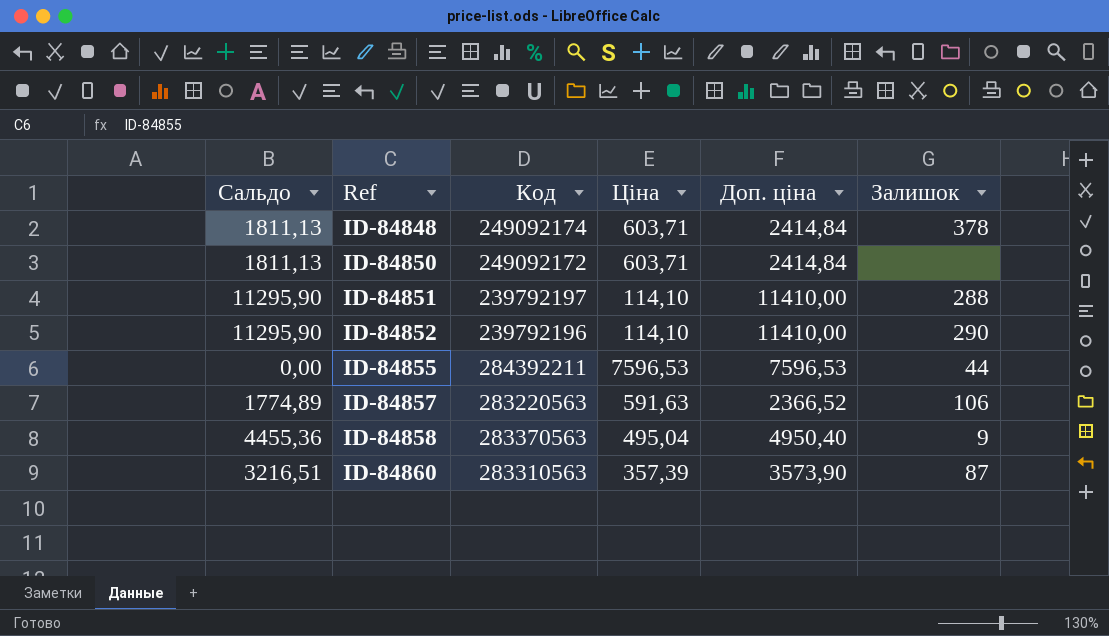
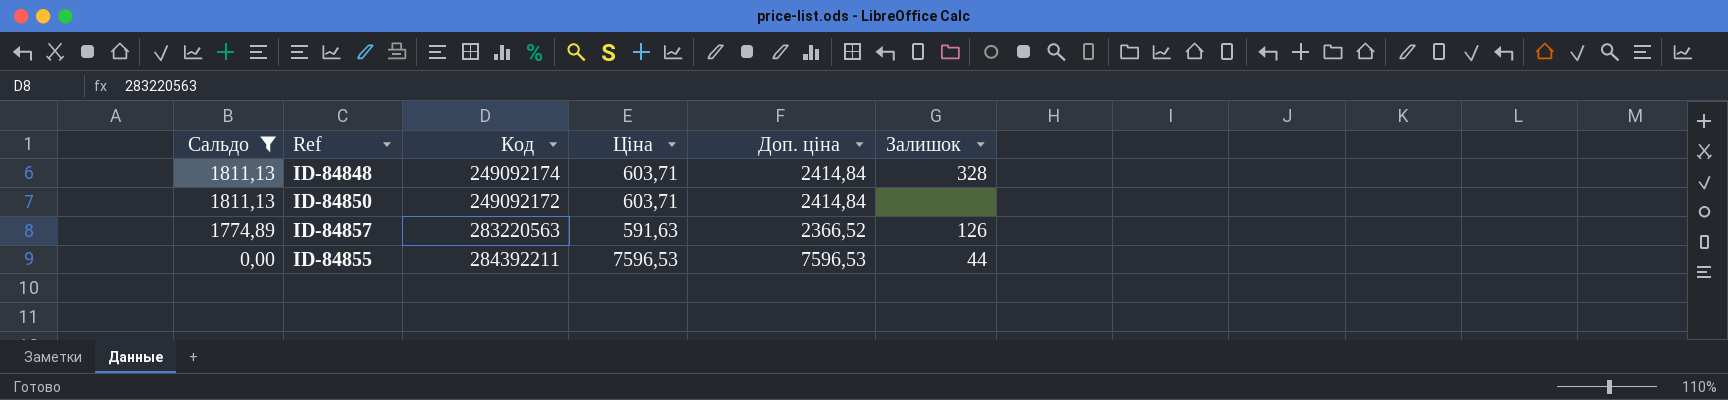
filter: none -> Сальдо <= 1811,13
row order: Ref ascending -> Сальдо descending
ID-84848 | Залишок: 378 -> 328
ID-84857 | Залишок: 106 -> 126

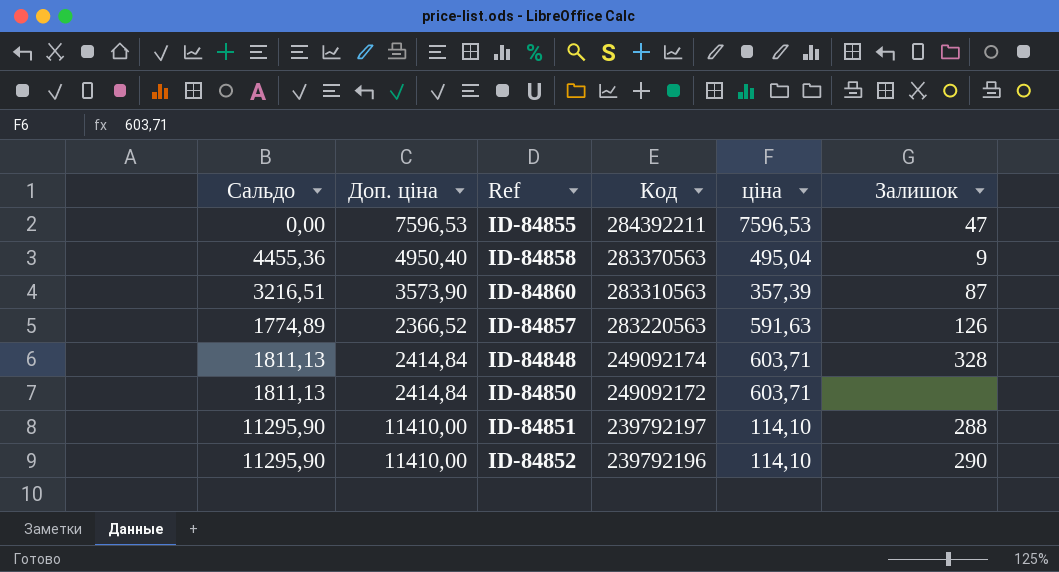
filter: Сальдо <= 1811,13 -> none
row order: Сальдо descending -> Код descending
column Доп. ціна | position: 5 -> 2
column name: Ціна -> ціна
ID-84855 | Залишок: 44 -> 47

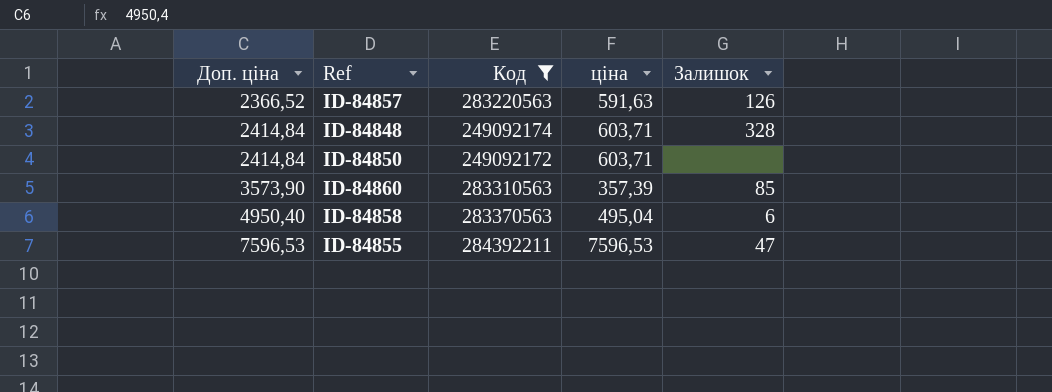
filter: none -> Код >= 249092172
row order: Код descending -> Доп. ціна ascending
column Сальдо | formula: [Доп. ціна] - [ціна] -> none
ID-84860 | Залишок: 87 -> 85
ID-84858 | Залишок: 9 -> 6

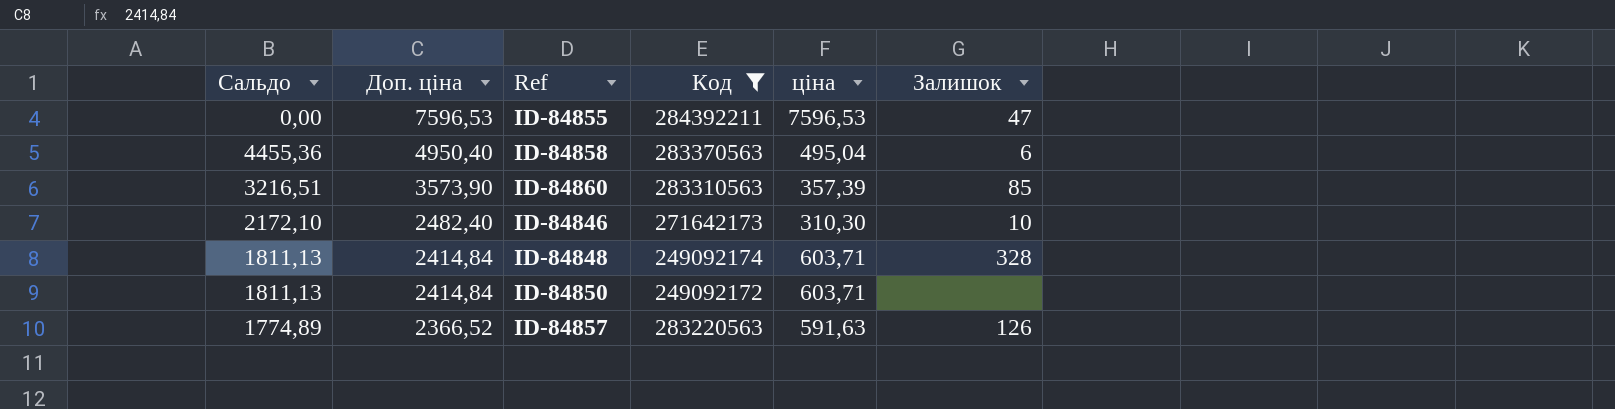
row order: Доп. ціна ascending -> Доп. ціна descending
column Сальдо | formula: none -> [Доп. ціна] - [ціна]
row ID-84846: none -> 2172,10 | 2482,40 | 271642173 | 310,30 | 10

